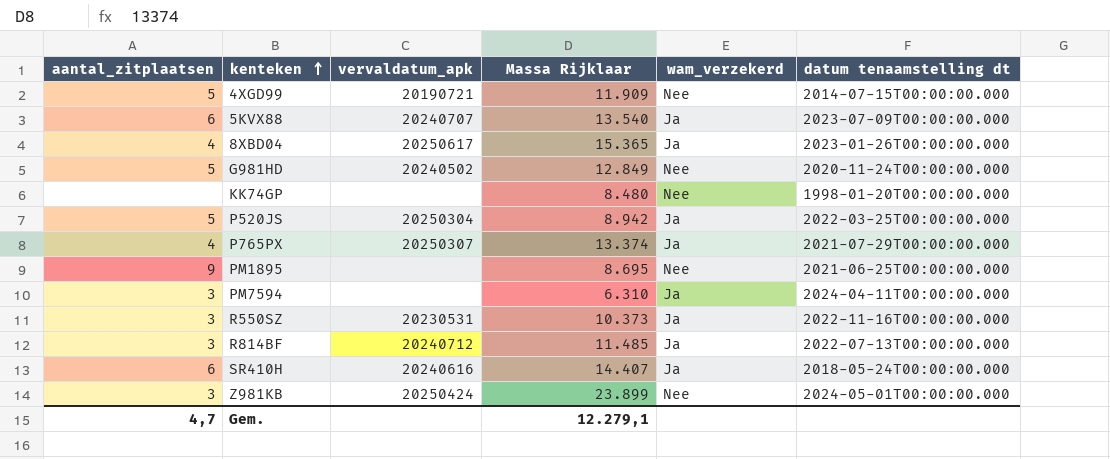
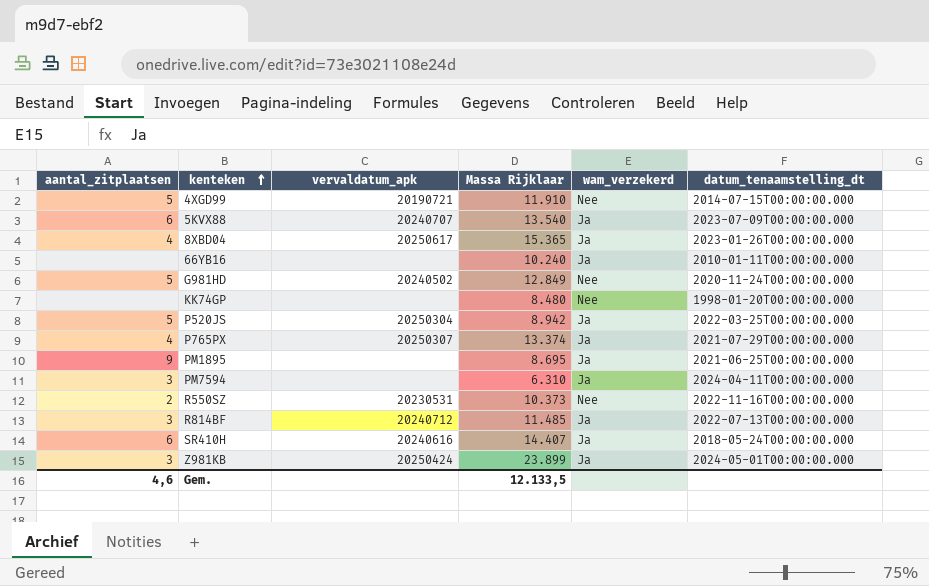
column name: datum tenaamstelling dt -> datum_tenaamstelling_dt
4XGD99 | Massa Rijklaar: 11.909 -> 11.910
row 66YB16: none -> none | none | 10.240 | Ja | 2010-01-11T00:00:00.000
PM1895 | wam_verzekerd: Nee -> Ja
R550SZ | aantal_zitplaatsen: 3 -> 2
R550SZ | wam_verzekerd: Ja -> Nee
Z981KB | wam_verzekerd: Nee -> Ja
Gem. | aantal_zitplaatsen: 4,7 -> 4,6
Gem. | Massa Rijklaar: 12.279,1 -> 12.133,5

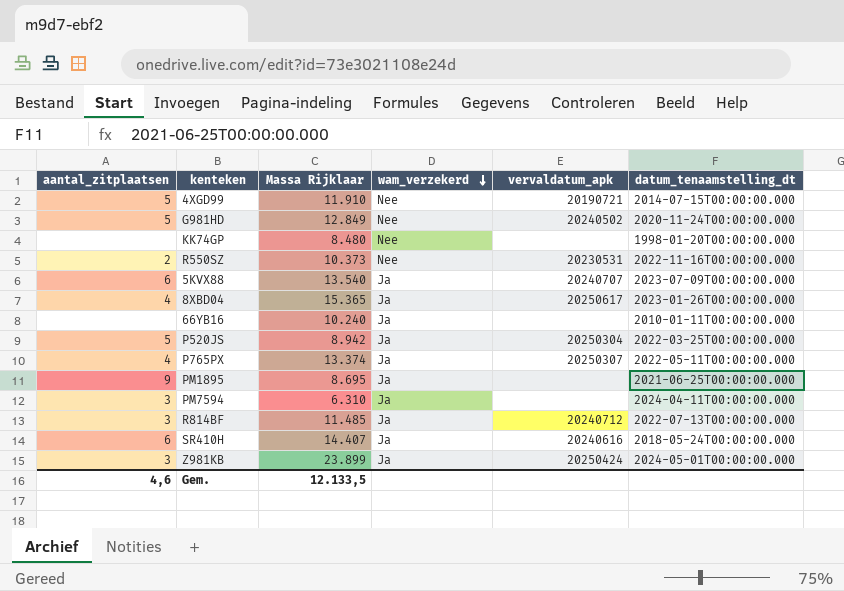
row order: kenteken ascending -> wam_verzekerd descending
column vervaldatum_apk | position: 3 -> 5
P765PX | datum_tenaamstelling_dt: 2021-07-29T00:00:00.000 -> 2022-05-11T00:00:00.000

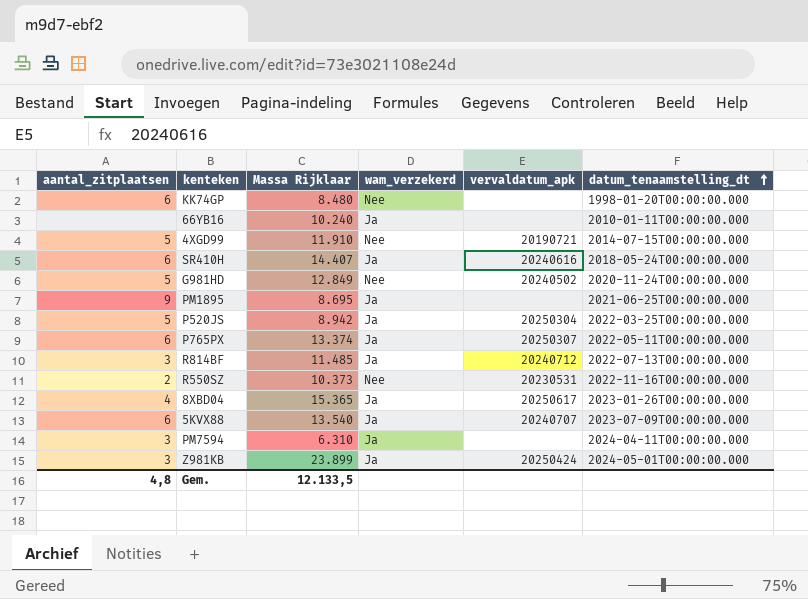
row order: wam_verzekerd descending -> datum_tenaamstelling_dt ascending
KK74GP | aantal_zitplaatsen: none -> 6
P765PX | aantal_zitplaatsen: 4 -> 6
Gem. | aantal_zitplaatsen: 4,6 -> 4,8

